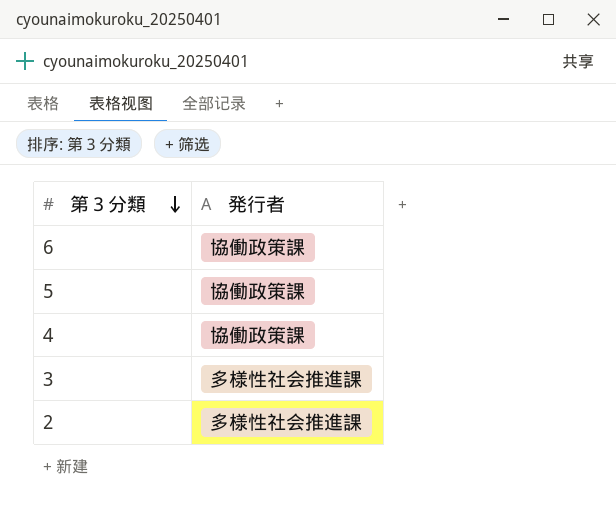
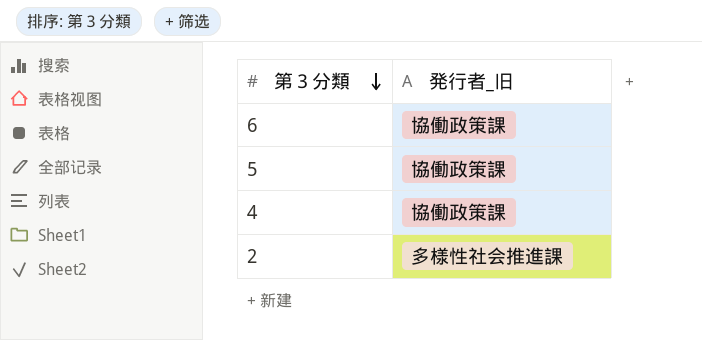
column name: 発行者 -> 発行者_旧
row 3: 多様性社会推進課 -> none

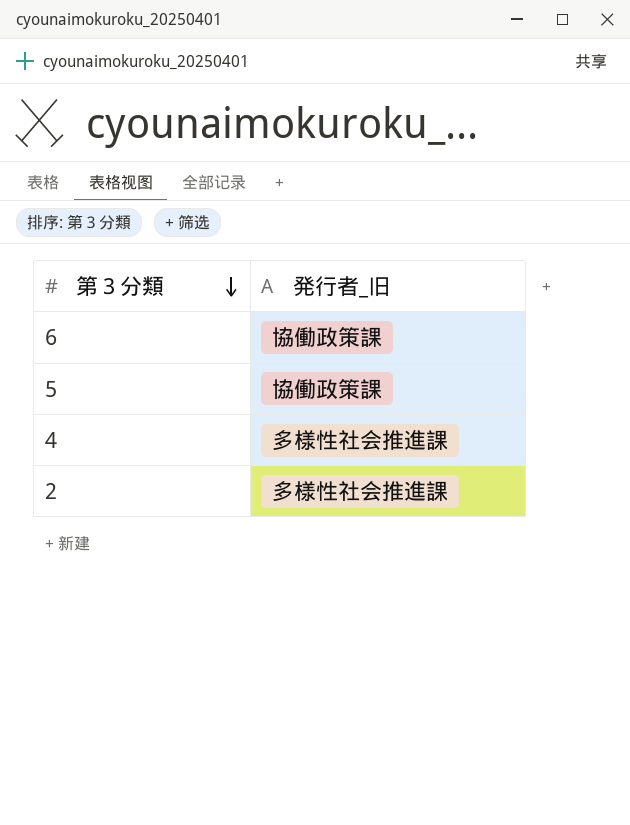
4 | 発行者_旧: 協働政策課 -> 多様性社会推進課

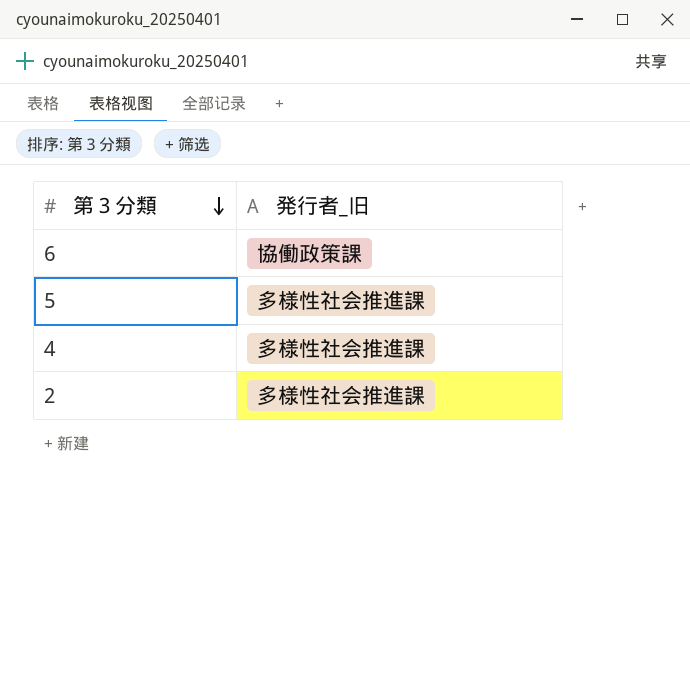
5 | 発行者_旧: 協働政策課 -> 多様性社会推進課

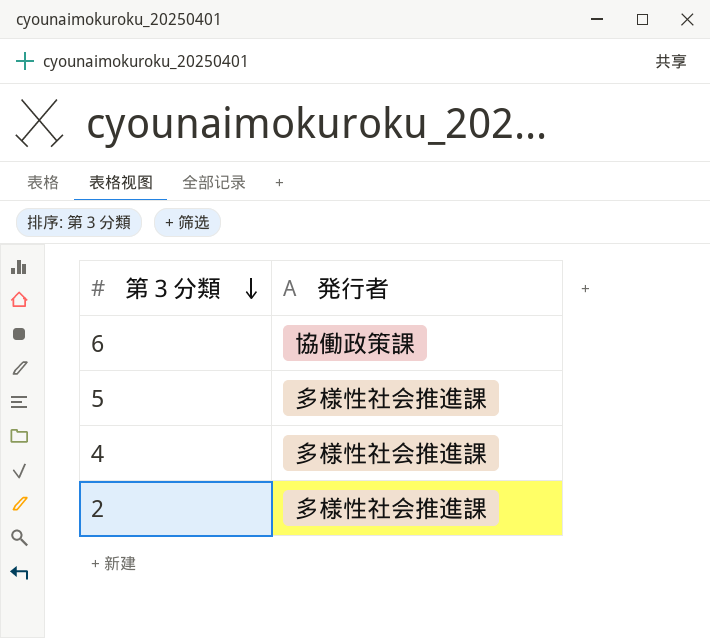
column name: 発行者_旧 -> 発行者

